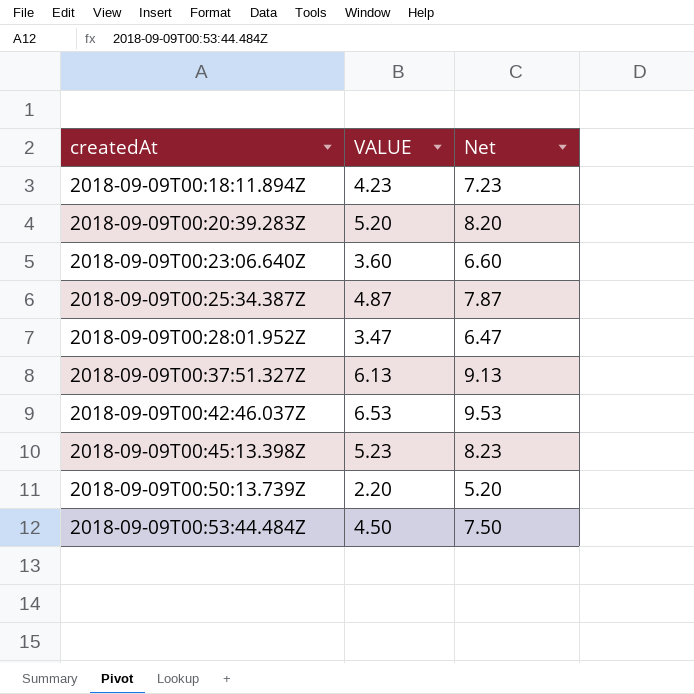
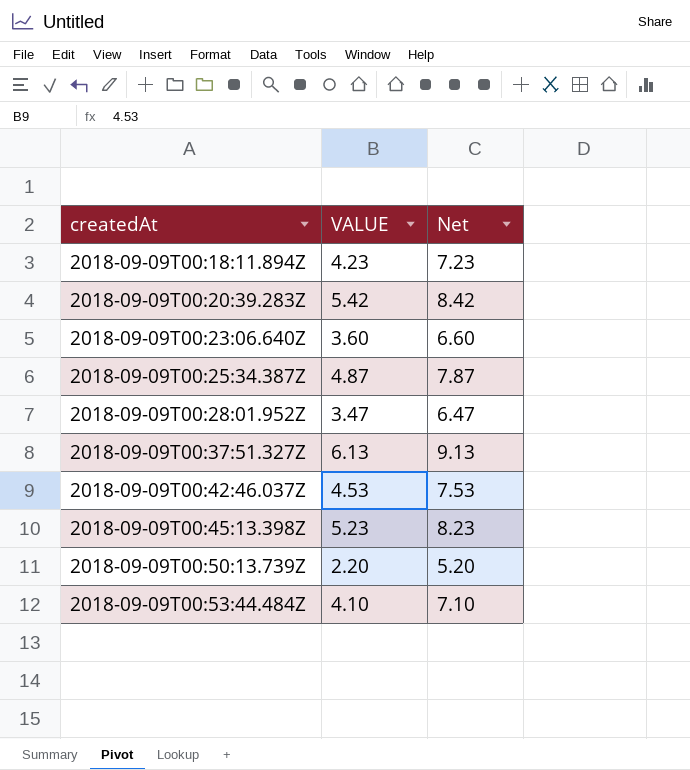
2018-09-09T00:20:39.283Z | VALUE: 5.20 -> 5.42
2018-09-09T00:20:39.283Z | Net: 8.20 -> 8.42
2018-09-09T00:42:46.037Z | VALUE: 6.53 -> 4.53
2018-09-09T00:42:46.037Z | Net: 9.53 -> 7.53
2018-09-09T00:53:44.484Z | VALUE: 4.50 -> 4.10
2018-09-09T00:53:44.484Z | Net: 7.50 -> 7.10

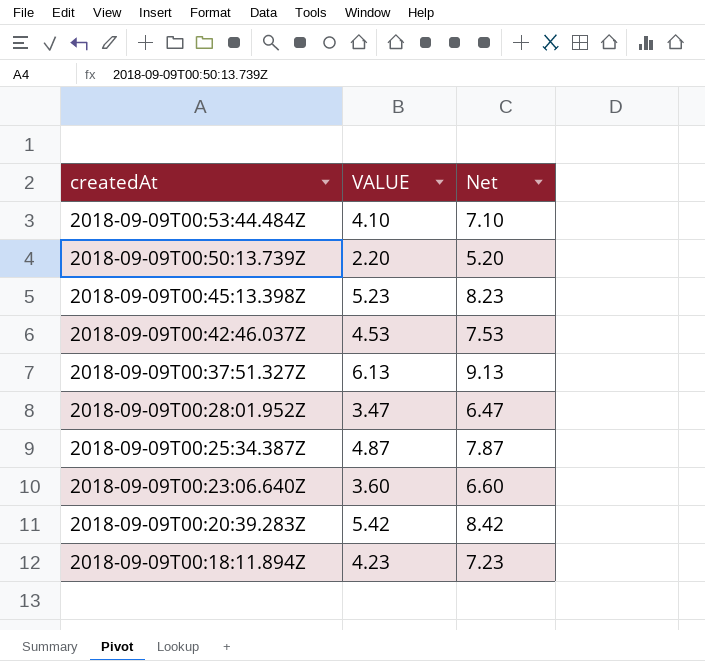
row order: createdAt ascending -> createdAt descending

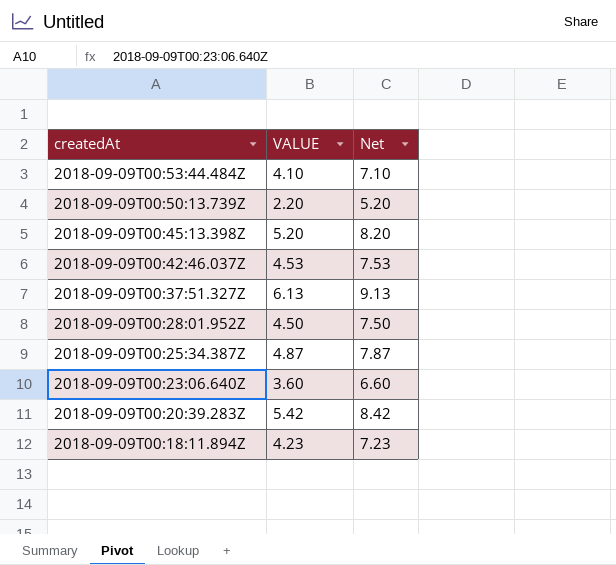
2018-09-09T00:45:13.398Z | VALUE: 5.23 -> 5.20
2018-09-09T00:45:13.398Z | Net: 8.23 -> 8.20
2018-09-09T00:28:01.952Z | VALUE: 3.47 -> 4.50
2018-09-09T00:28:01.952Z | Net: 6.47 -> 7.50

